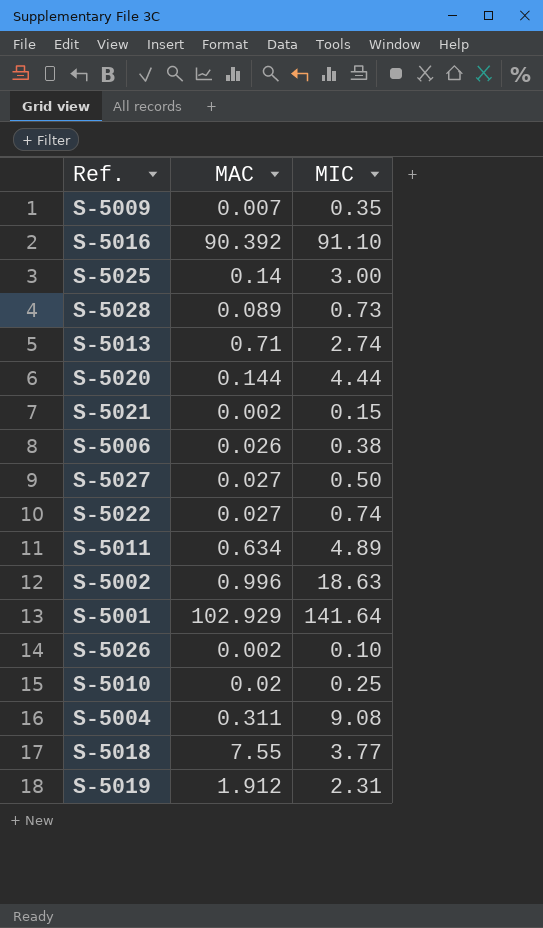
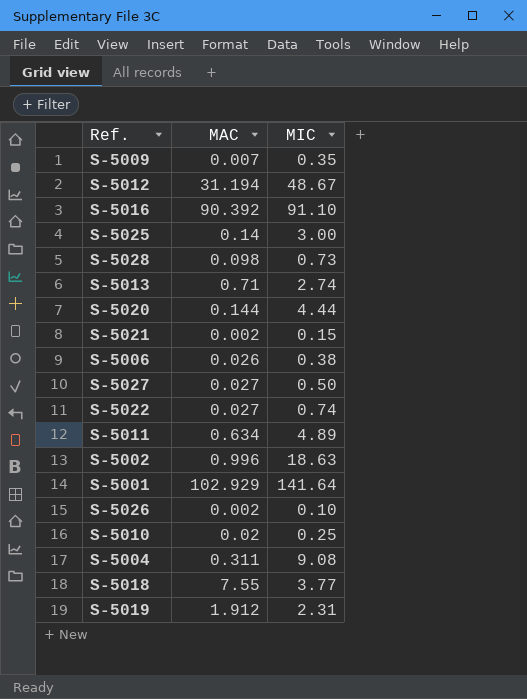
row S-5012: none -> 31.194 | 48.67
S-5028 | MAC: 0.089 -> 0.098

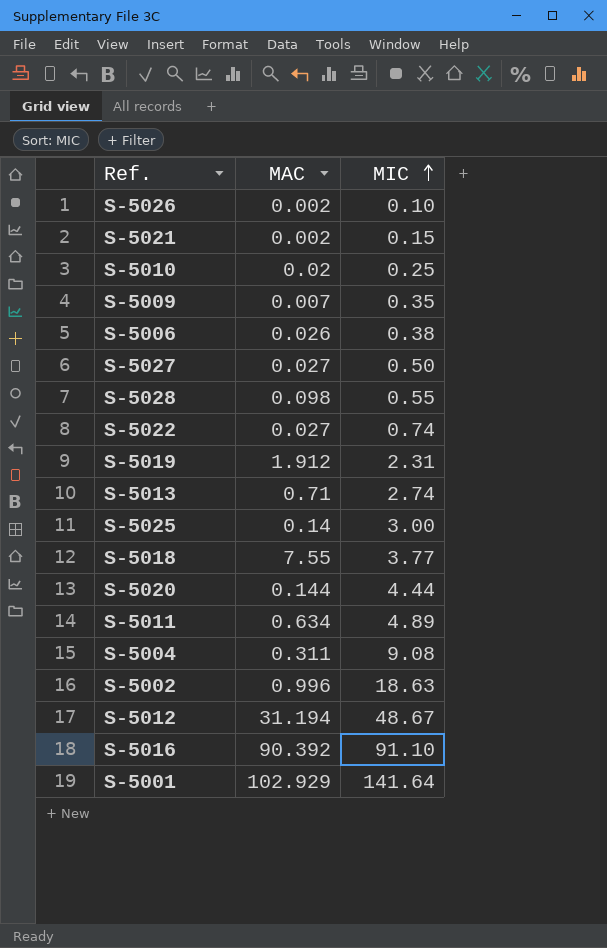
row order: none -> MIC ascending
S-5028 | MIC: 0.73 -> 0.55

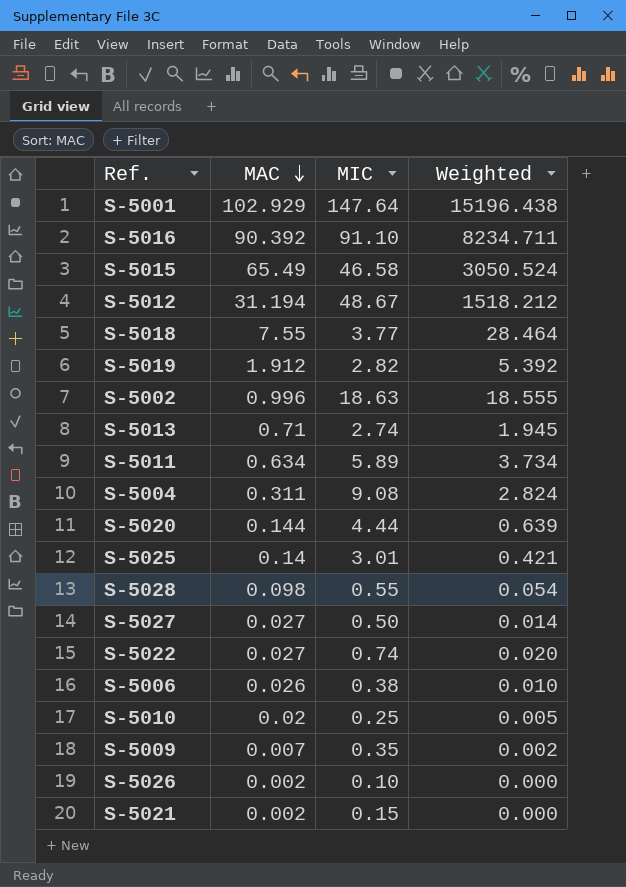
row order: MIC ascending -> MAC descending
column Weighted | formula: none -> [MAC] * [MIC]
S-5001 | MIC: 141.64 -> 147.64
row S-5015: none -> 65.49 | 46.58 | 3050.524
S-5019 | MIC: 2.31 -> 2.82
S-5011 | MIC: 4.89 -> 5.89
S-5025 | MIC: 3.00 -> 3.01

